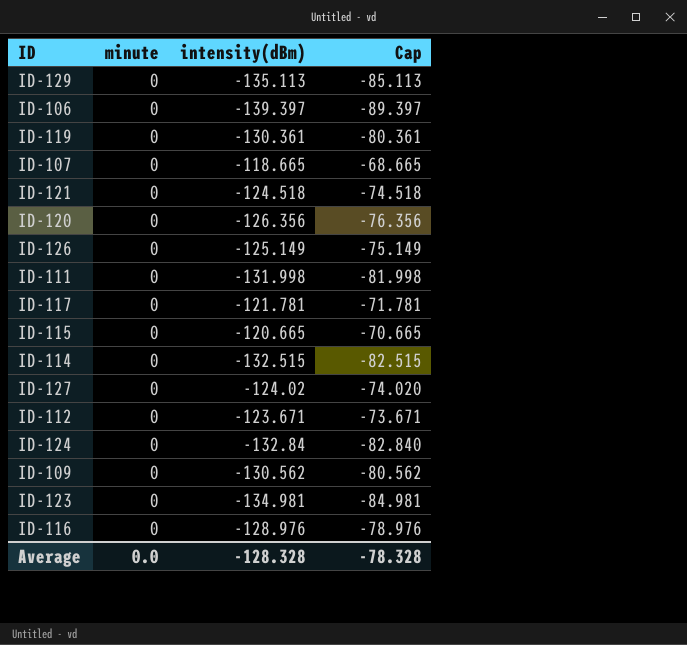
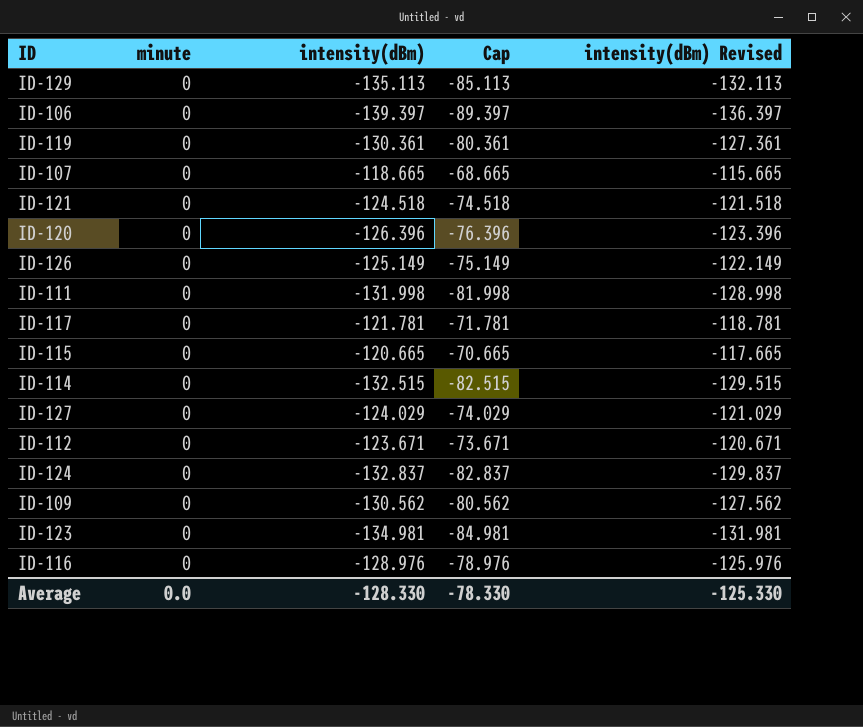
column intensity(dBm) Revised | formula: none -> [intensity(dBm)] + 3
ID-120 | intensity(dBm): -126.356 -> -126.396
ID-120 | Cap: -76.356 -> -76.396
ID-127 | intensity(dBm): -124.02 -> -124.029
ID-127 | Cap: -74.020 -> -74.029
ID-124 | intensity(dBm): -132.84 -> -132.837
ID-124 | Cap: -82.840 -> -82.837
Average | intensity(dBm): -128.328 -> -128.330
Average | Cap: -78.328 -> -78.330

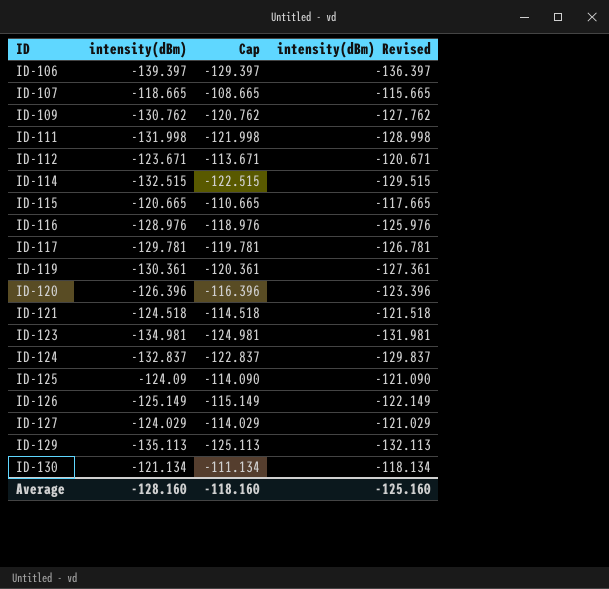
row order: none -> ID ascending
column minute | position: 2 -> none
column Cap | formula: [intensity(dBm)] + 50 -> [intensity(dBm)] + 10
ID-109 | intensity(dBm): -130.562 -> -130.762
ID-109 | intensity(dBm) Revised: -127.562 -> -127.762
ID-117 | intensity(dBm): -121.781 -> -129.781
ID-117 | intensity(dBm) Revised: -118.781 -> -126.781
row ID-125: none -> -124.09 | -114.090 | -121.090
row ID-130: none -> -121.134 | -111.134 | -118.134
Average | intensity(dBm): -128.330 -> -128.160
Average | Cap: -78.330 -> -118.160
Average | intensity(dBm) Revised: -125.330 -> -125.160

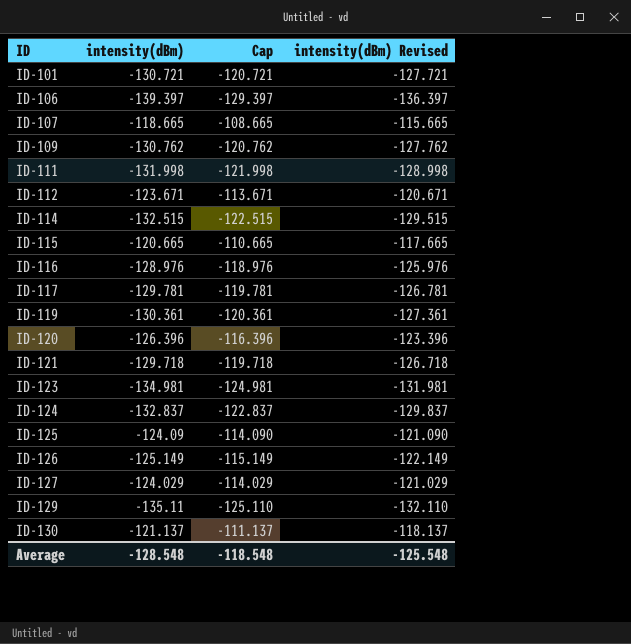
row ID-101: none -> -130.721 | -120.721 | -127.721
ID-121 | intensity(dBm): -124.518 -> -129.718
ID-121 | Cap: -114.518 -> -119.718
ID-121 | intensity(dBm) Revised: -121.518 -> -126.718
ID-129 | intensity(dBm): -135.113 -> -135.11
ID-129 | Cap: -125.113 -> -125.110
ID-129 | intensity(dBm) Revised: -132.113 -> -132.110
ID-130 | intensity(dBm): -121.134 -> -121.137
ID-130 | Cap: -111.134 -> -111.137
ID-130 | intensity(dBm) Revised: -118.134 -> -118.137
Average | intensity(dBm): -128.160 -> -128.548
Average | Cap: -118.160 -> -118.548
Average | intensity(dBm) Revised: -125.160 -> -125.548

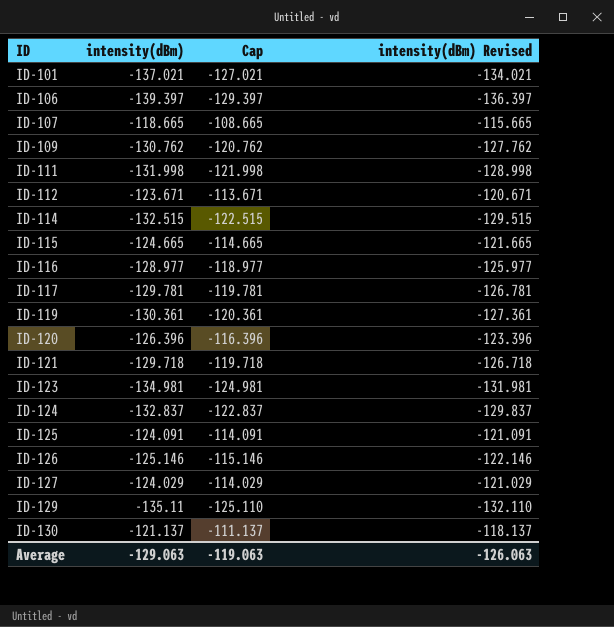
ID-101 | intensity(dBm): -130.721 -> -137.021
ID-101 | Cap: -120.721 -> -127.021
ID-101 | intensity(dBm) Revised: -127.721 -> -134.021
ID-115 | intensity(dBm): -120.665 -> -124.665
ID-115 | Cap: -110.665 -> -114.665
ID-115 | intensity(dBm) Revised: -117.665 -> -121.665
ID-116 | intensity(dBm): -128.976 -> -128.977
ID-116 | Cap: -118.976 -> -118.977
ID-116 | intensity(dBm) Revised: -125.976 -> -125.977
ID-125 | intensity(dBm): -124.09 -> -124.091
ID-125 | Cap: -114.090 -> -114.091
ID-125 | intensity(dBm) Revised: -121.090 -> -121.091
ID-126 | intensity(dBm): -125.149 -> -125.146
ID-126 | Cap: -115.149 -> -115.146
ID-126 | intensity(dBm) Revised: -122.149 -> -122.146
Average | intensity(dBm): -128.548 -> -129.063
Average | Cap: -118.548 -> -119.063
Average | intensity(dBm) Revised: -125.548 -> -126.063

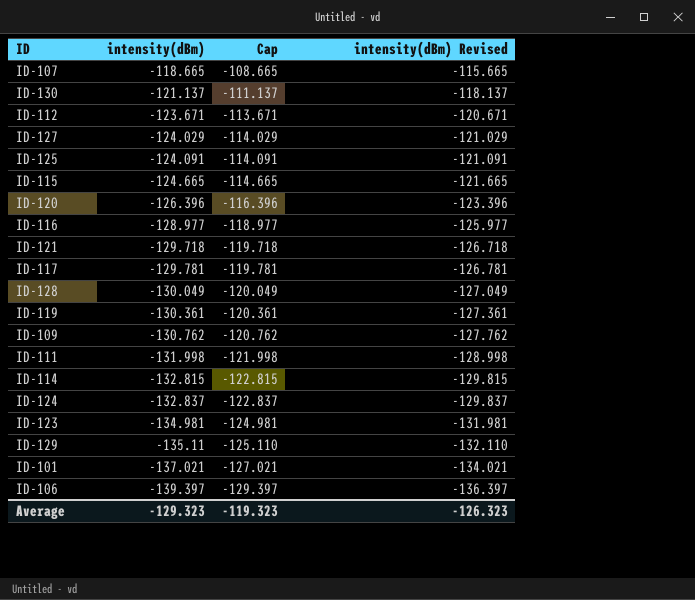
row order: ID ascending -> intensity(dBm) descending
row ID-126: -125.146 | -115.146 | -122.146 -> none
row ID-128: none -> -130.049 | -120.049 | -127.049
ID-114 | intensity(dBm): -132.515 -> -132.815
ID-114 | Cap: -122.515 -> -122.815
ID-114 | intensity(dBm) Revised: -129.515 -> -129.815
Average | intensity(dBm): -129.063 -> -129.323
Average | Cap: -119.063 -> -119.323
Average | intensity(dBm) Revised: -126.063 -> -126.323

